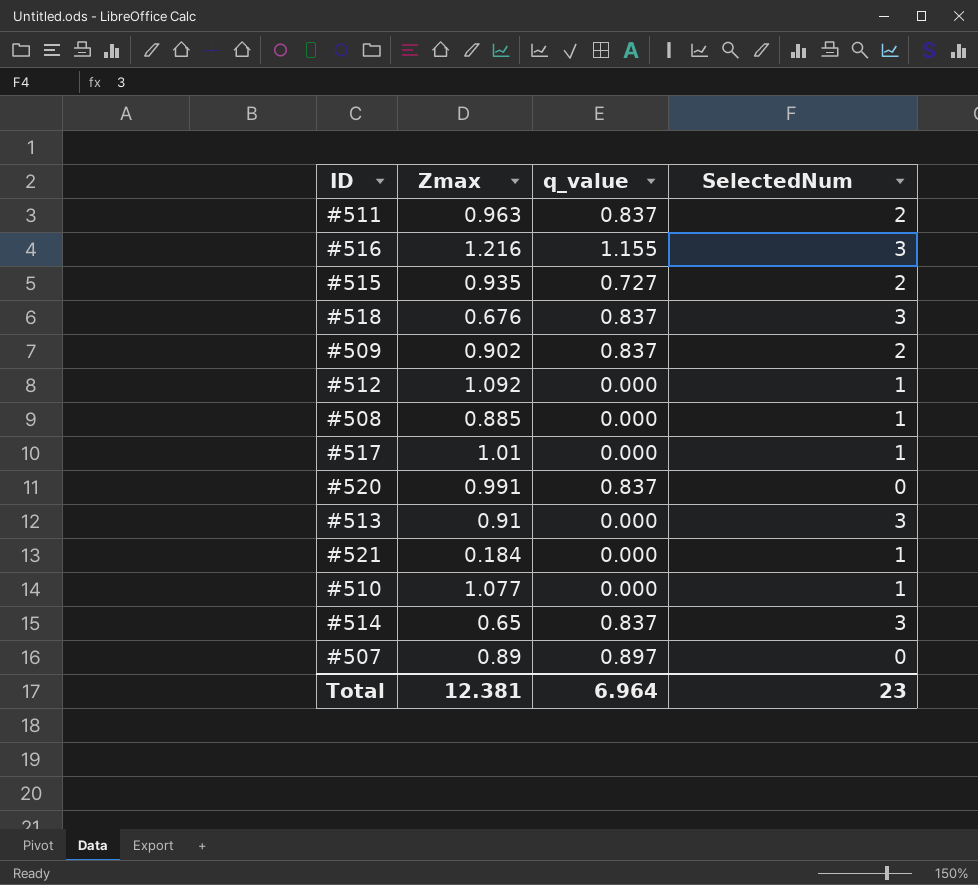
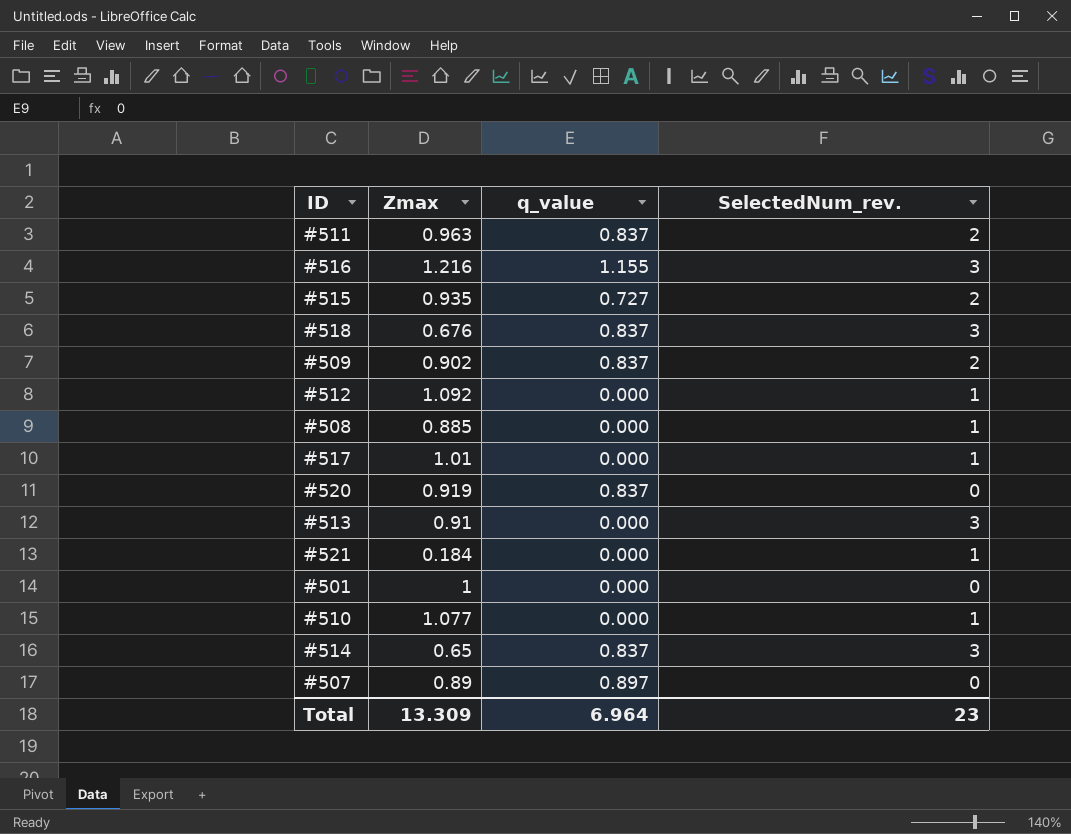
column name: SelectedNum -> SelectedNum_rev.
#520 | Zmax: 0.991 -> 0.919
row #501: none -> 1 | 0.000 | 0
Total | Zmax: 12.381 -> 13.309

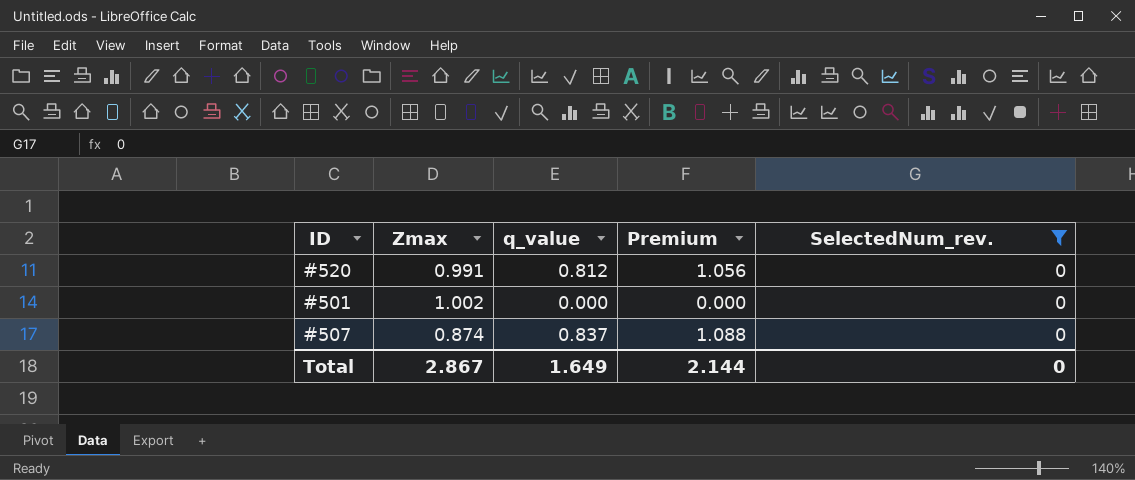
filter: none -> SelectedNum_rev. = 0
column Premium | formula: none -> [q_value] * 1.3
#520 | Zmax: 0.919 -> 0.991
#520 | q_value: 0.837 -> 0.812
#501 | Zmax: 1 -> 1.002
#507 | Zmax: 0.89 -> 0.874
#507 | q_value: 0.897 -> 0.837
Total | Zmax: 13.309 -> 2.867
Total | q_value: 6.964 -> 1.649
Total | SelectedNum_rev.: 23 -> 0

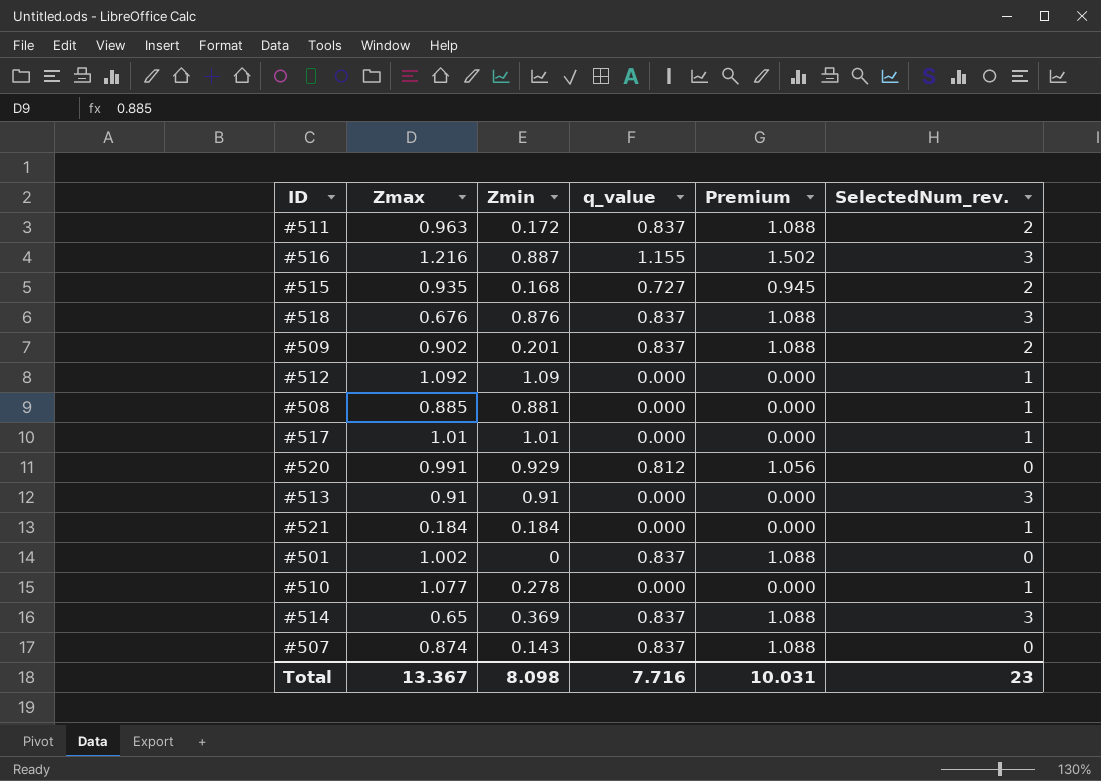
filter: SelectedNum_rev. = 0 -> none
column Zmin | position: none -> 3
#501 | q_value: 0.000 -> 0.837
#501 | Premium: 0.000 -> 1.088
Total | Zmax: 2.867 -> 13.367
Total | q_value: 1.649 -> 7.716
Total | Premium: 2.144 -> 10.031
Total | SelectedNum_rev.: 0 -> 23

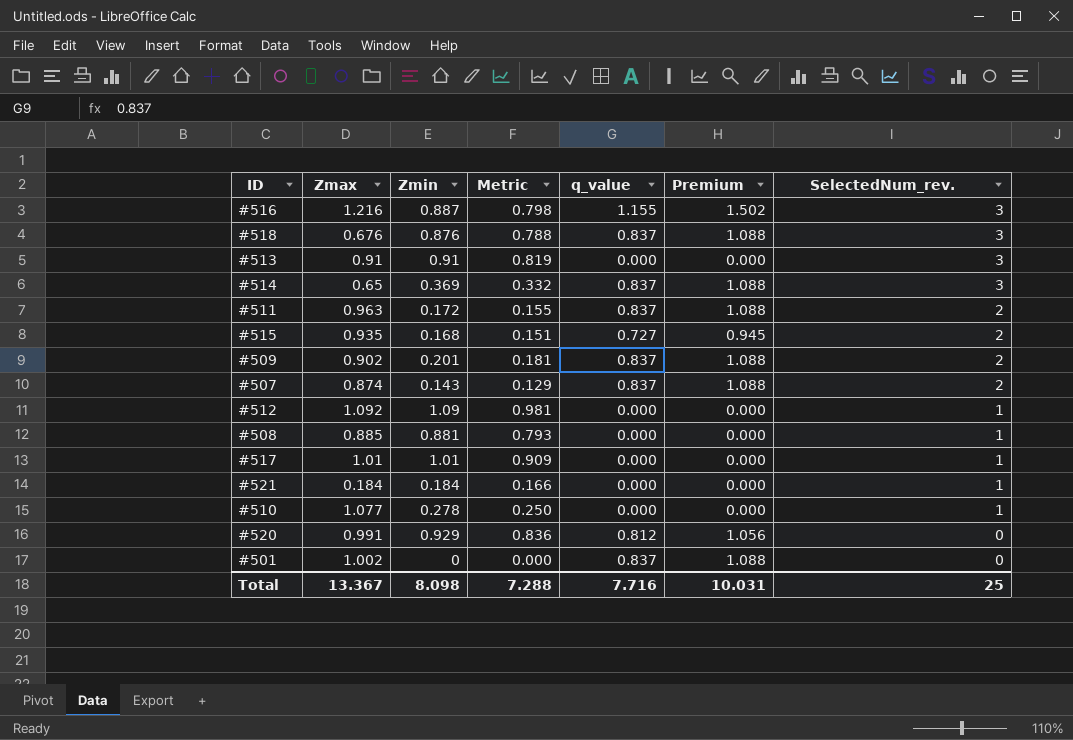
row order: none -> SelectedNum_rev. descending
column Metric | formula: none -> [Zmin] * 0.9
#507 | SelectedNum_rev.: 0 -> 2
Total | SelectedNum_rev.: 23 -> 25

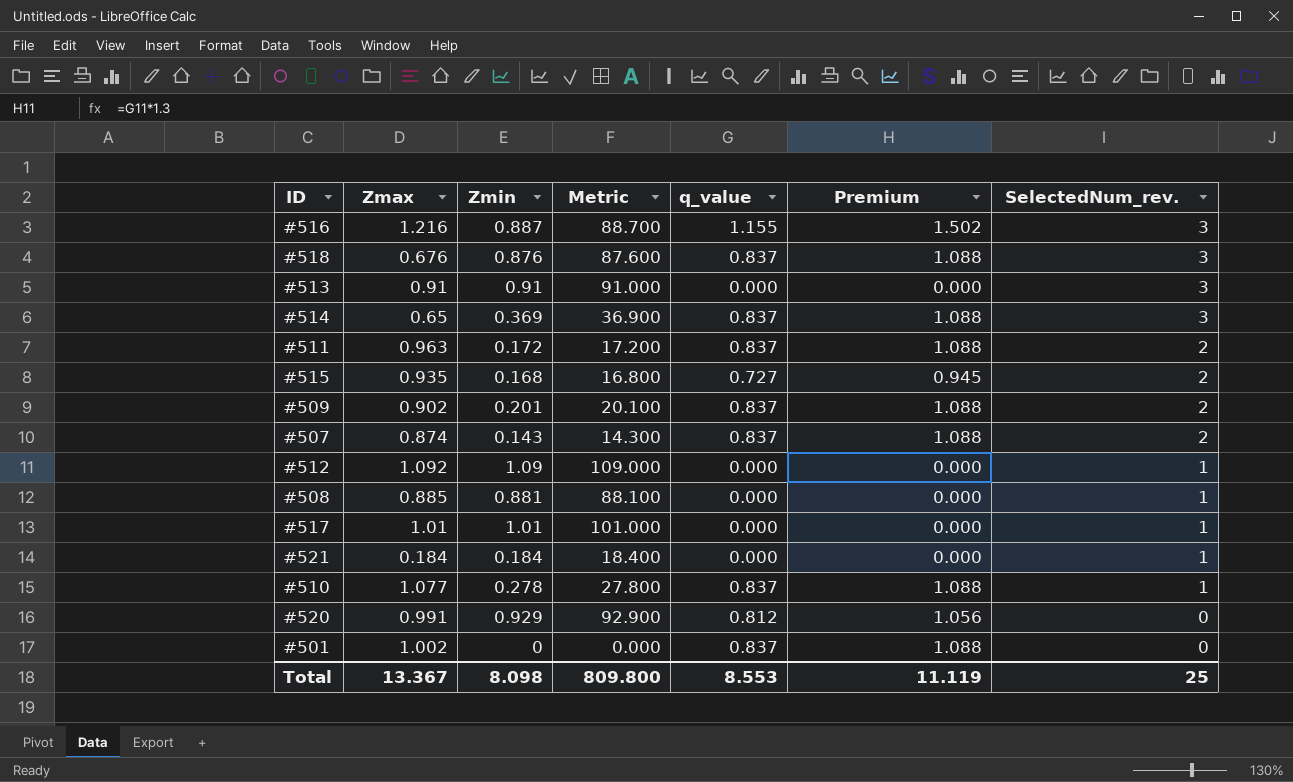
column Metric | formula: [Zmin] * 0.9 -> [Zmin] * 100
#510 | q_value: 0.000 -> 0.837
#510 | Premium: 0.000 -> 1.088
Total | Metric: 7.288 -> 809.800
Total | q_value: 7.716 -> 8.553
Total | Premium: 10.031 -> 11.119

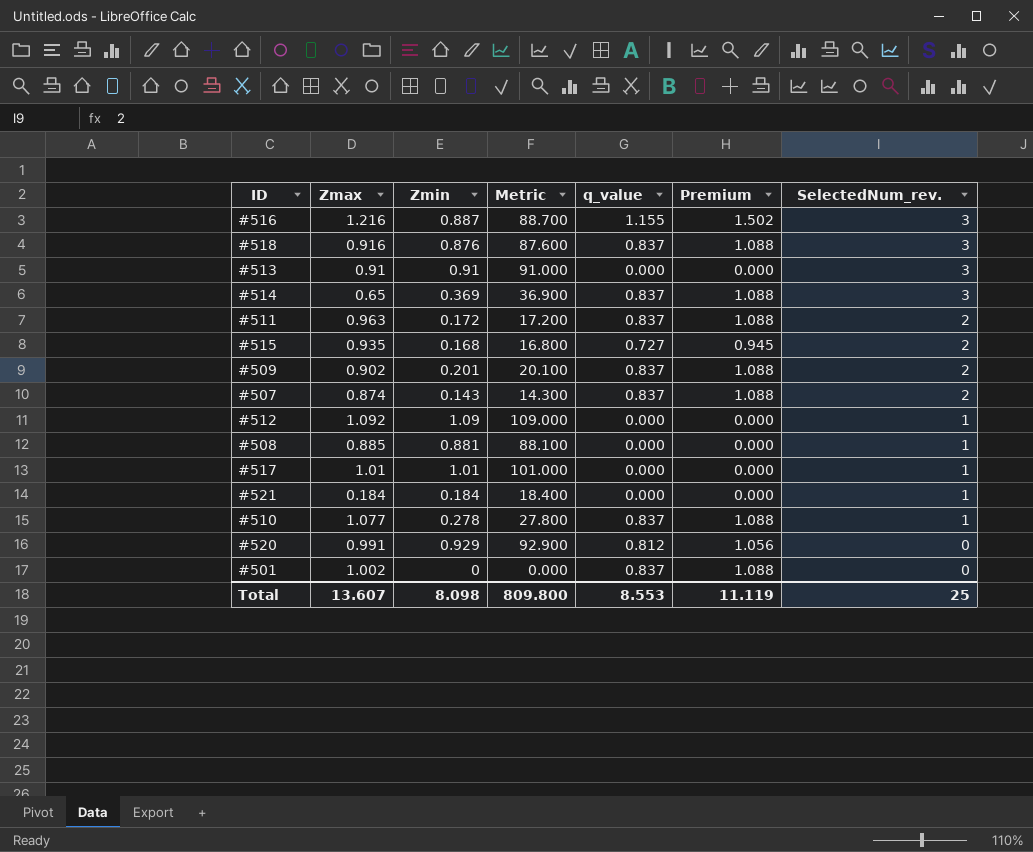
#518 | Zmax: 0.676 -> 0.916
Total | Zmax: 13.367 -> 13.607

